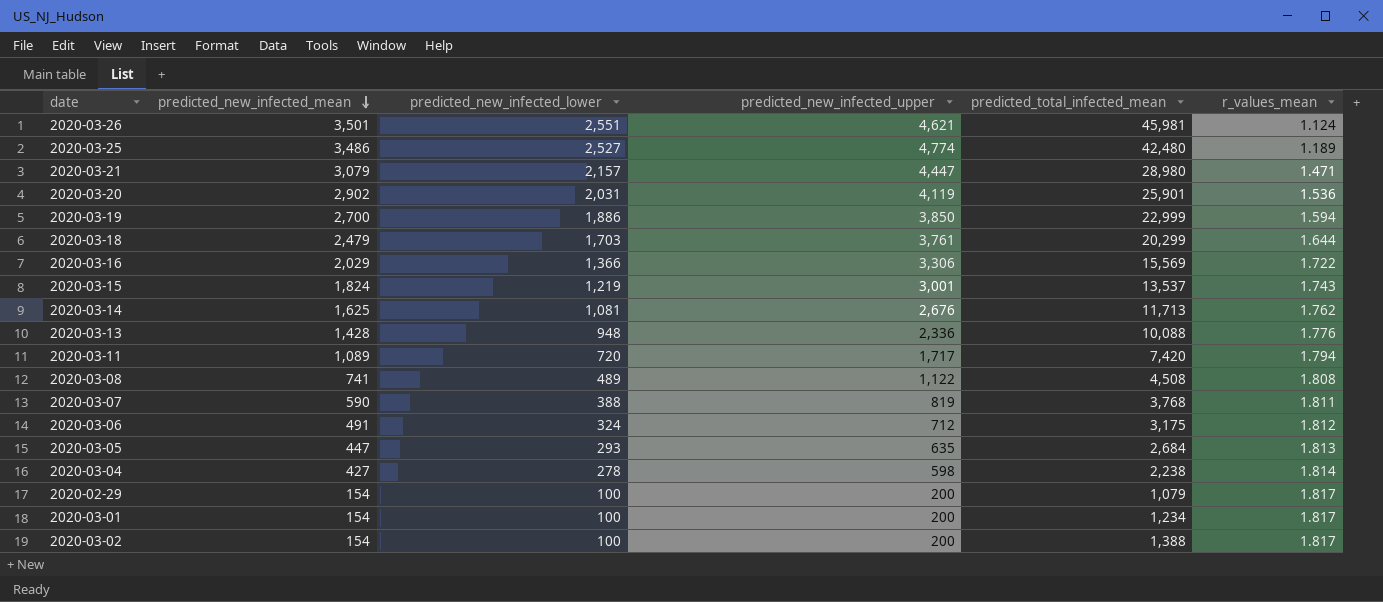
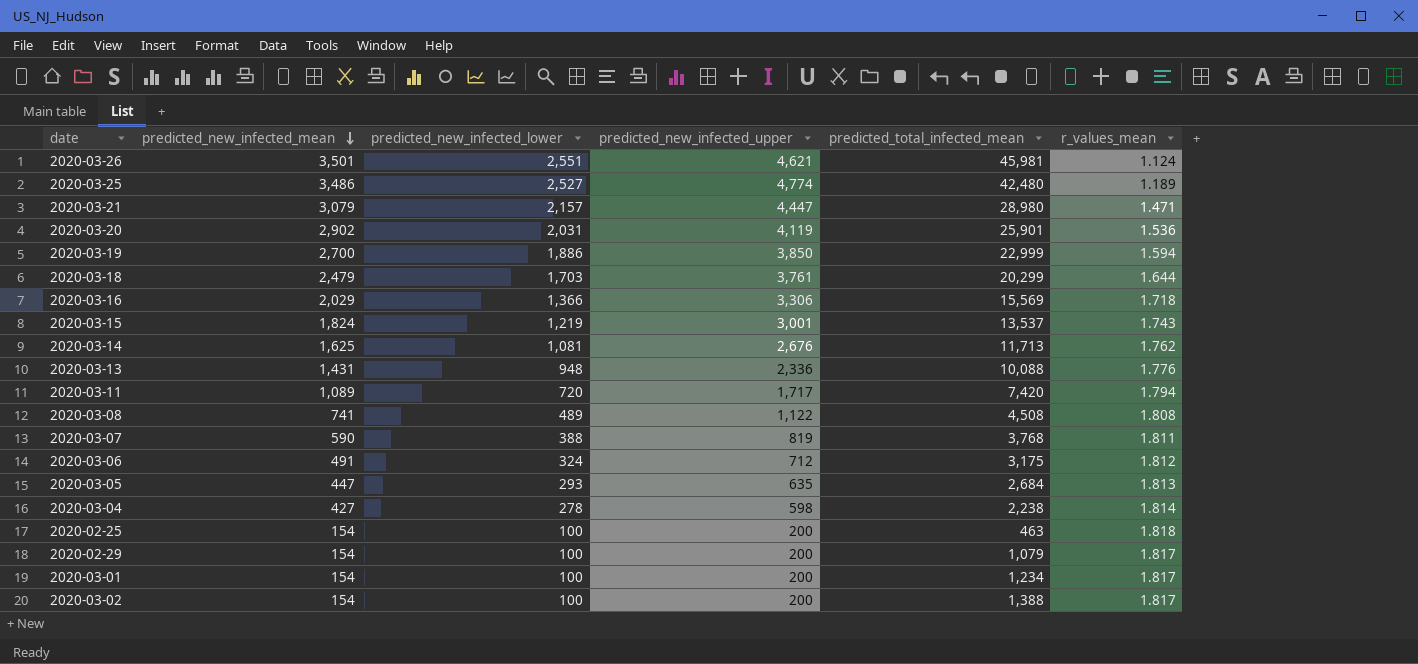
2020-03-16 | r_values_mean: 1.722 -> 1.718
2020-03-13 | predicted_new_infected_mean: 1,428 -> 1,431
row 2020-02-25: none -> 154 | 100 | 200 | 463 | 1.818

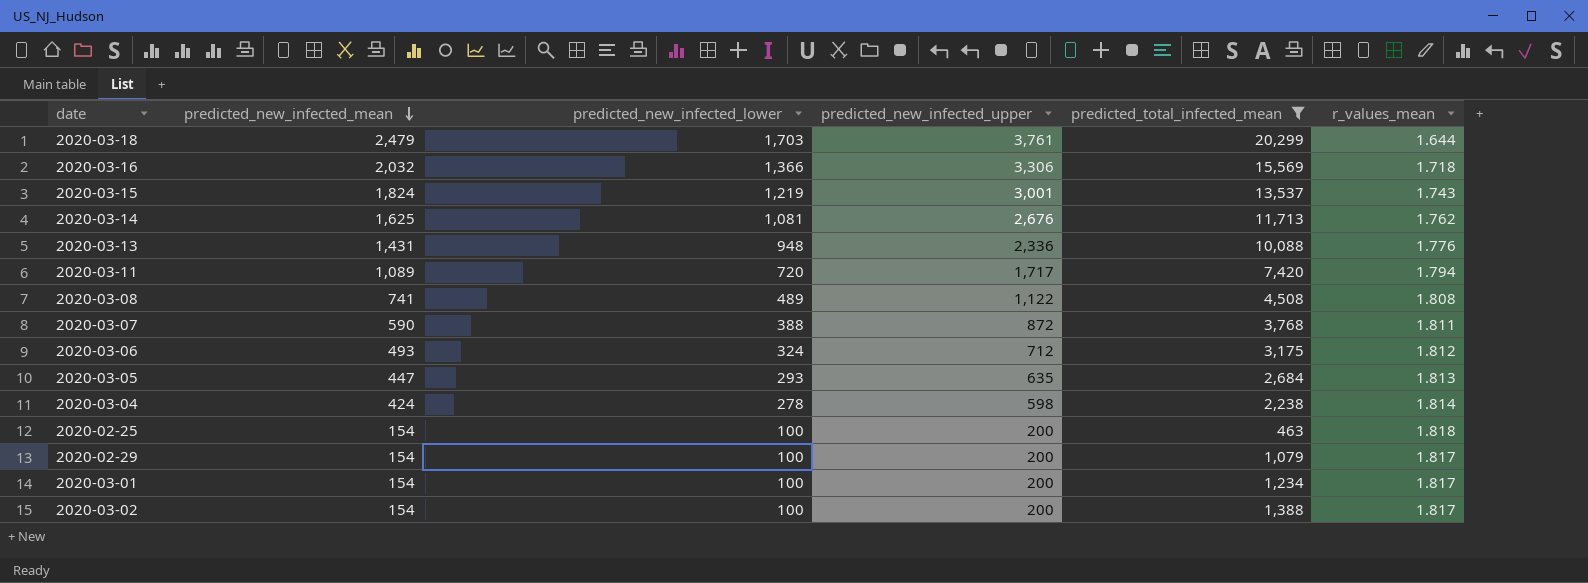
filter: none -> predicted_total_infected_mean <= 20,299
2020-03-16 | predicted_new_infected_mean: 2,029 -> 2,032
2020-03-07 | predicted_new_infected_upper: 819 -> 872
2020-03-06 | predicted_new_infected_mean: 491 -> 493
2020-03-04 | predicted_new_infected_mean: 427 -> 424

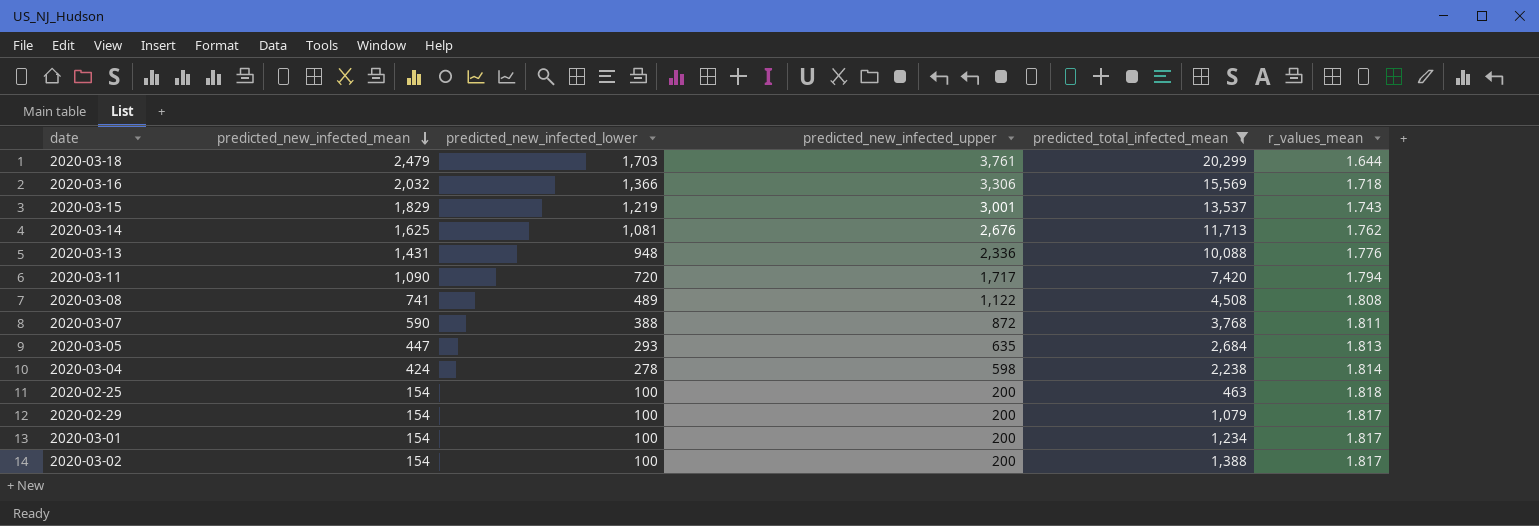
row 2020-03-06: 493 | 324 | 712 | 3,175 | 1.812 -> none
2020-03-15 | predicted_new_infected_mean: 1,824 -> 1,829
2020-03-11 | predicted_new_infected_mean: 1,089 -> 1,090

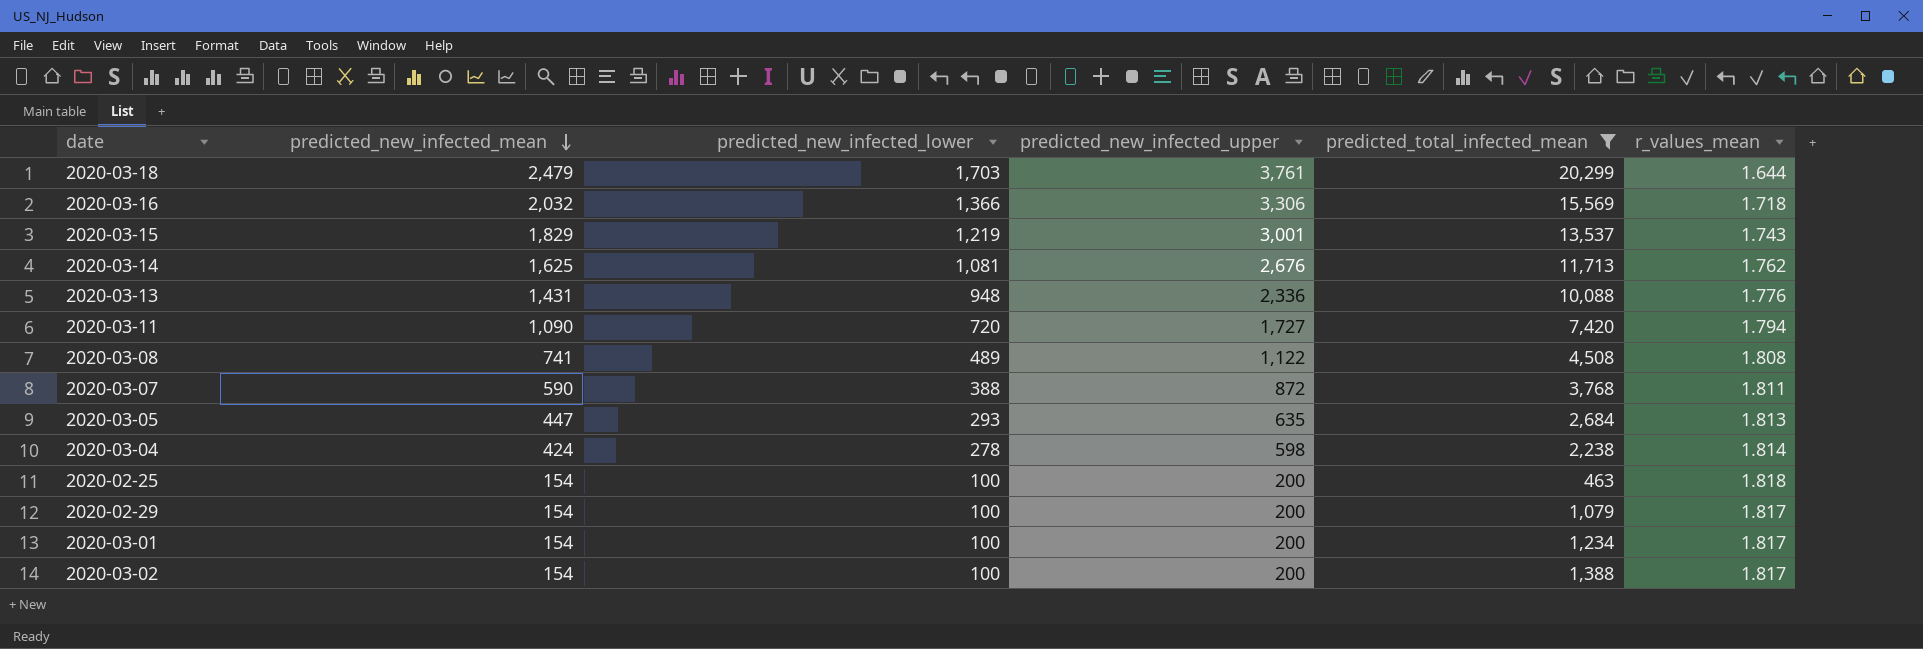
2020-03-11 | predicted_new_infected_upper: 1,717 -> 1,727

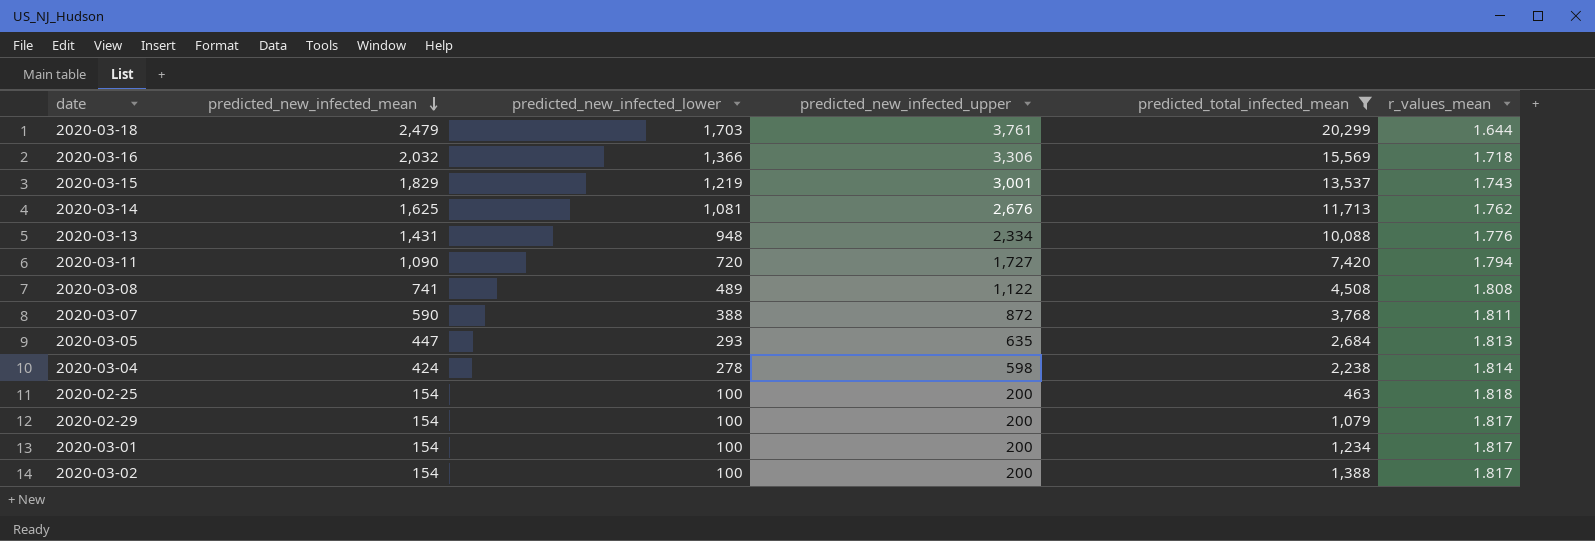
2020-03-13 | predicted_new_infected_upper: 2,336 -> 2,334

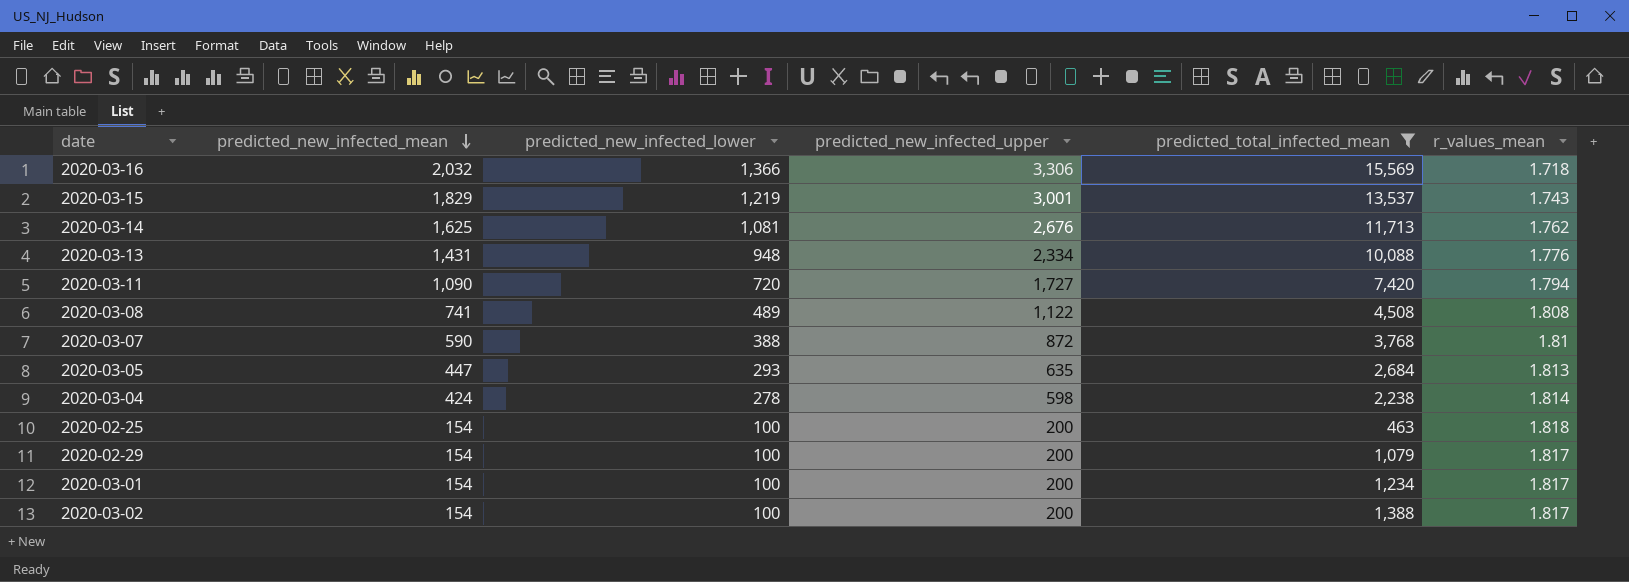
row 2020-03-18: 2,479 | 1,703 | 3,761 | 20,299 | 1.644 -> none
2020-03-07 | r_values_mean: 1.811 -> 1.81

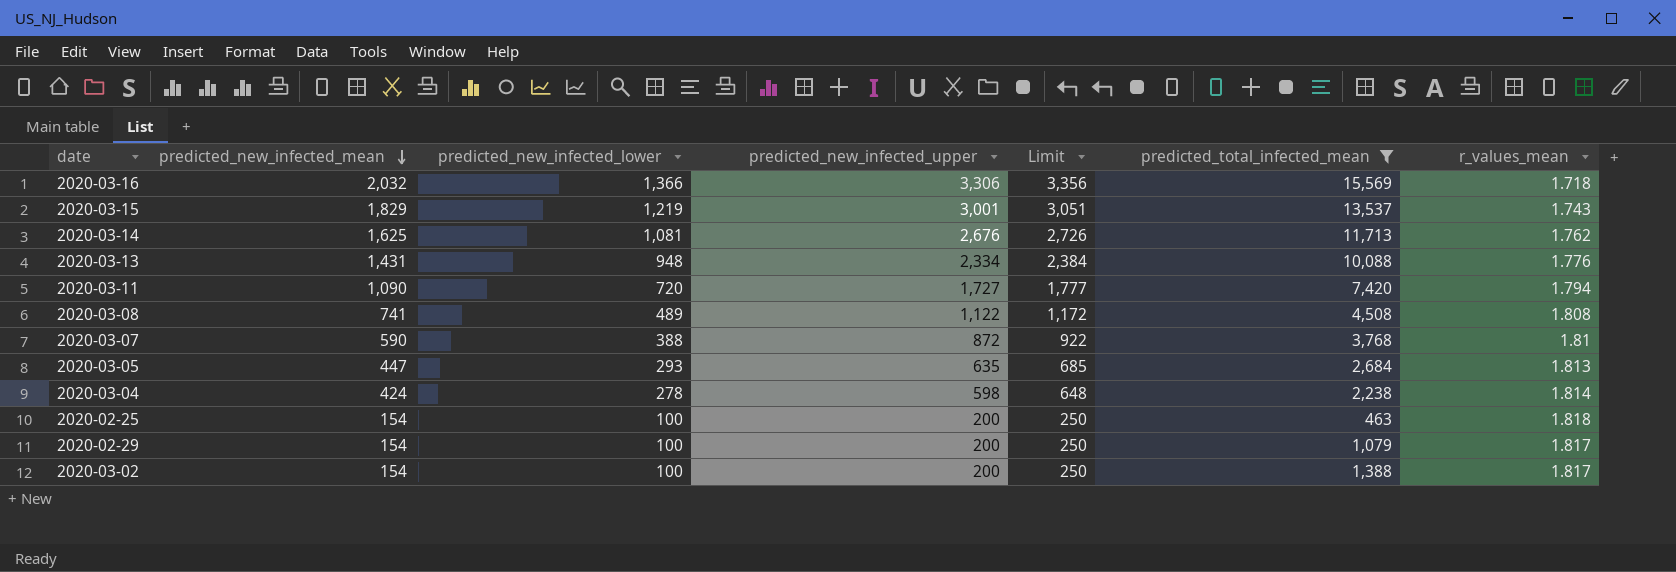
column Limit | formula: none -> [predicted_new_infected_upper] + 50
row 2020-03-01: 154 | 100 | 200 | 1,234 | 1.817 -> none

